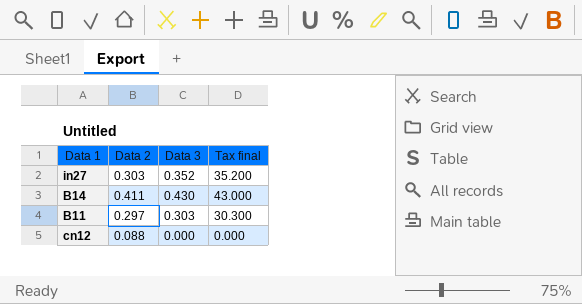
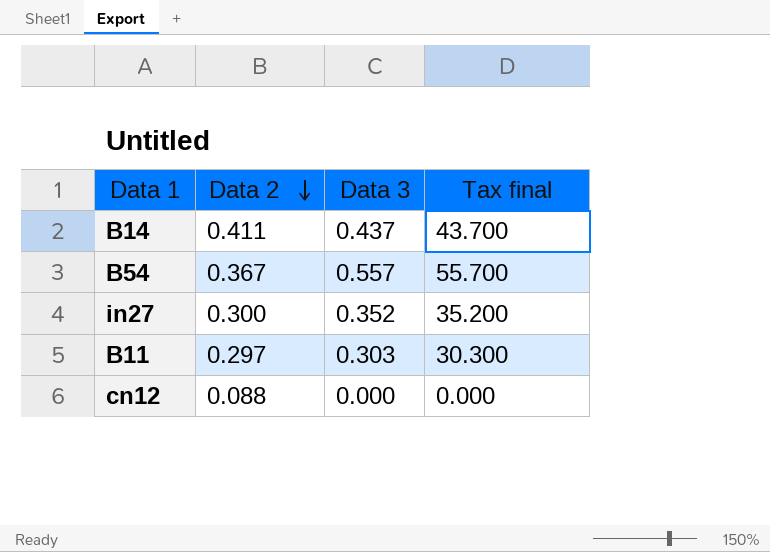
row order: none -> Data 2 descending
B14 | Data 3: 0.430 -> 0.437
B14 | Tax final: 43.000 -> 43.700
row B54: none -> 0.367 | 0.557 | 55.700
in27 | Data 2: 0.303 -> 0.300

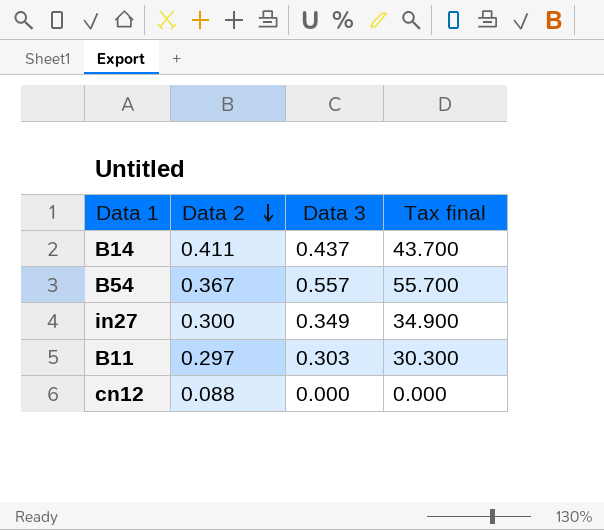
in27 | Data 3: 0.352 -> 0.349
in27 | Tax final: 35.200 -> 34.900

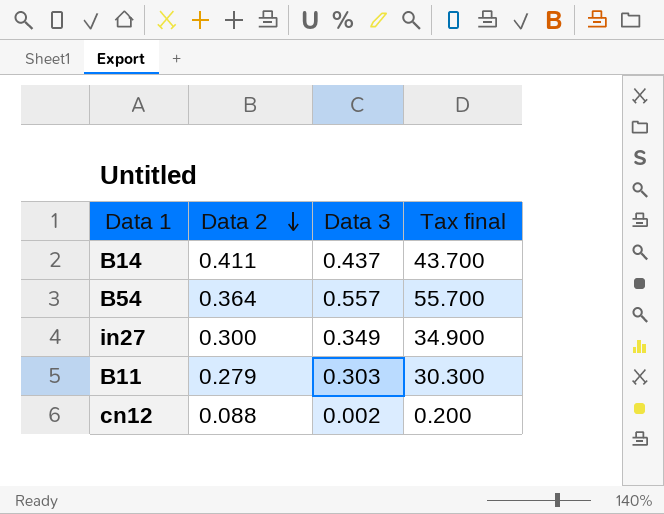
B54 | Data 2: 0.367 -> 0.364
B11 | Data 2: 0.297 -> 0.279
cn12 | Data 3: 0.000 -> 0.002
cn12 | Tax final: 0.000 -> 0.200

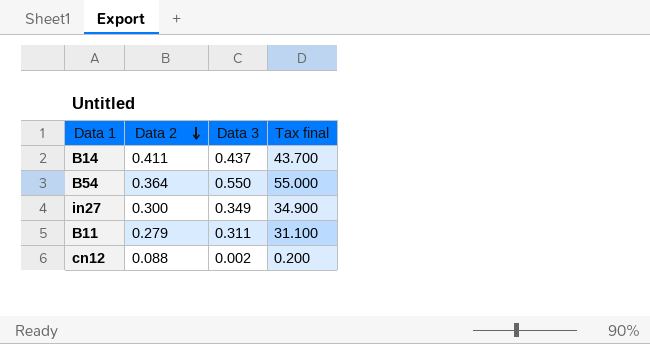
B54 | Data 3: 0.557 -> 0.550
B54 | Tax final: 55.700 -> 55.000
B11 | Data 3: 0.303 -> 0.311
B11 | Tax final: 30.300 -> 31.100

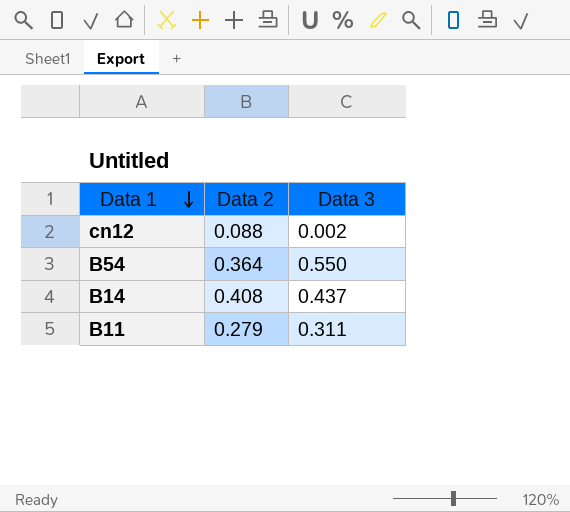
row order: Data 2 descending -> Data 1 descending
column Tax final | formula: [Data 3] * 100 -> none
row in27: 0.300 | 0.349 | 34.900 -> none
B14 | Data 2: 0.411 -> 0.408

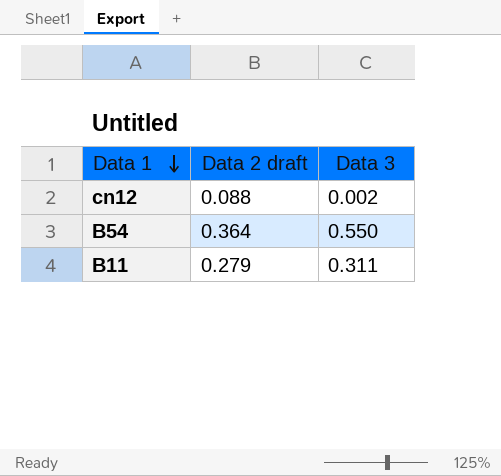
column name: Data 2 -> Data 2 draft
row B14: 0.408 | 0.437 -> none

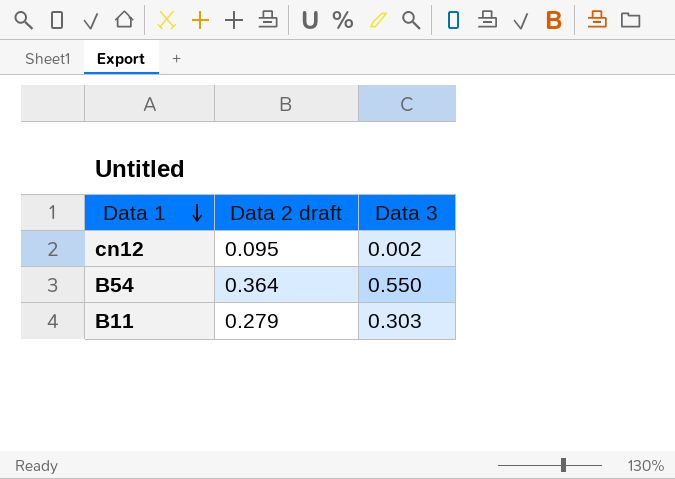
cn12 | Data 2 draft: 0.088 -> 0.095
B11 | Data 3: 0.311 -> 0.303

